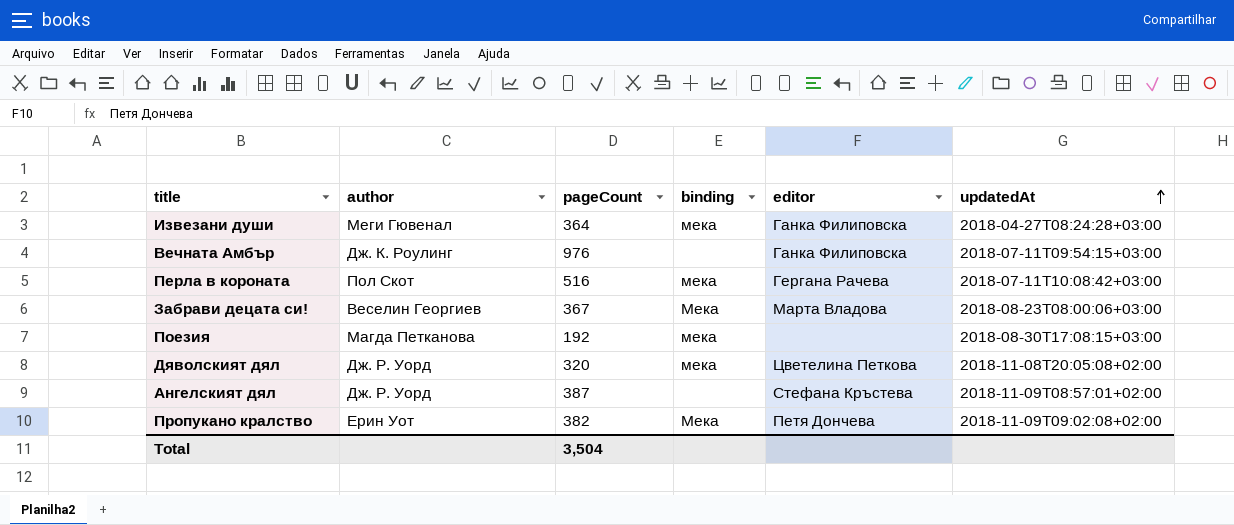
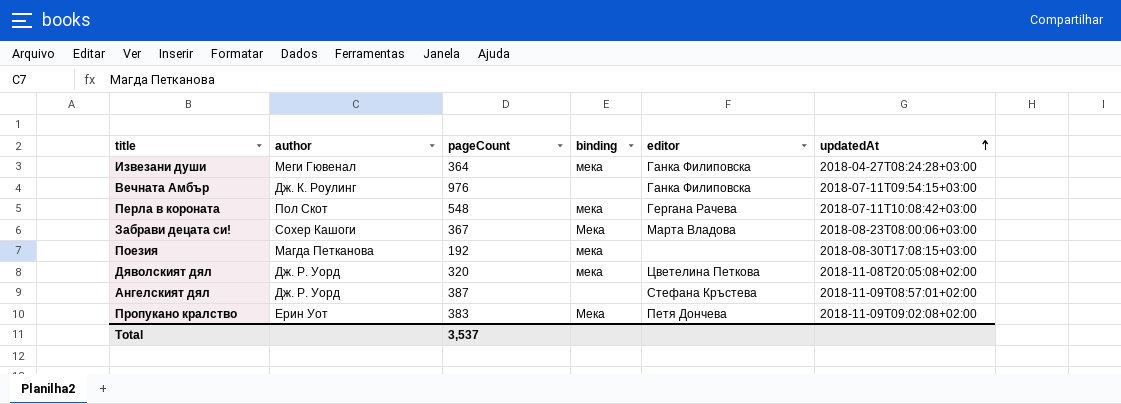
Перла в короната | pageCount: 516 -> 548
Забрави децата си! | author: Веселин Георгиев -> Сохер Кашоги
Пропукано кралство | pageCount: 382 -> 383
Total | pageCount: 3,504 -> 3,537

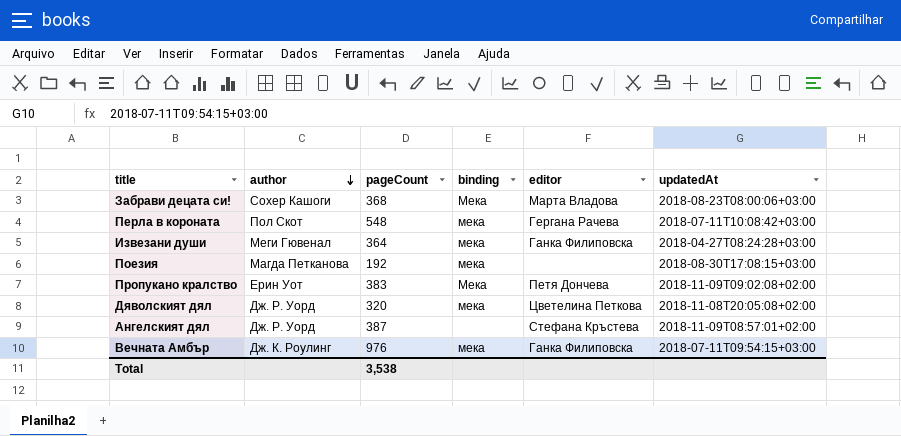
row order: updatedAt ascending -> author descending
Забрави децата си! | pageCount: 367 -> 368
Вечната Амбър | binding: none -> мека
Total | pageCount: 3,537 -> 3,538

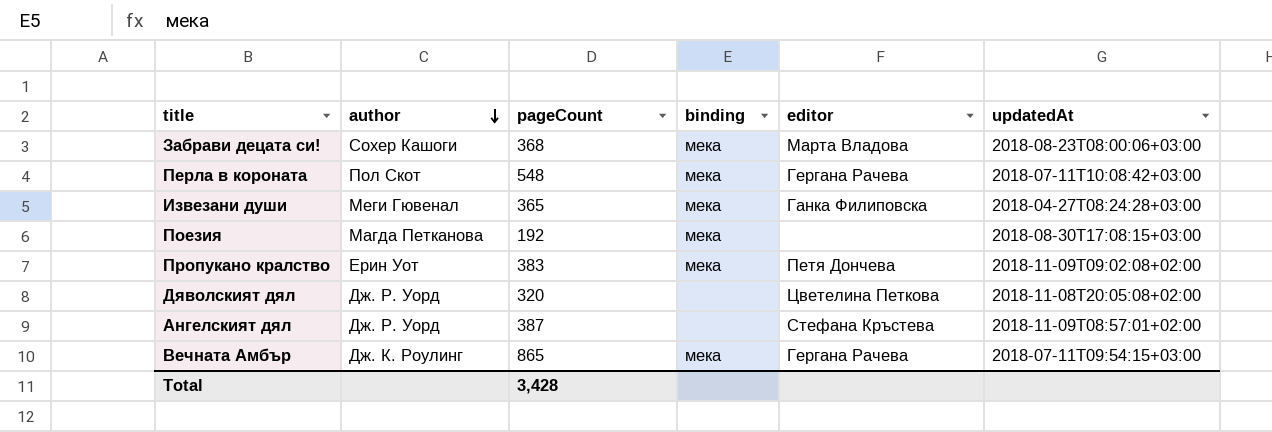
Забрави децата си! | binding: Мека -> мека
Извезани души | pageCount: 364 -> 365
Пропукано кралство | binding: Мека -> мека
Дяволският дял | binding: мека -> none
Вечната Амбър | pageCount: 976 -> 865
Вечната Амбър | editor: Ганка Филиповска -> Гергана Рачева
Total | pageCount: 3,538 -> 3,428

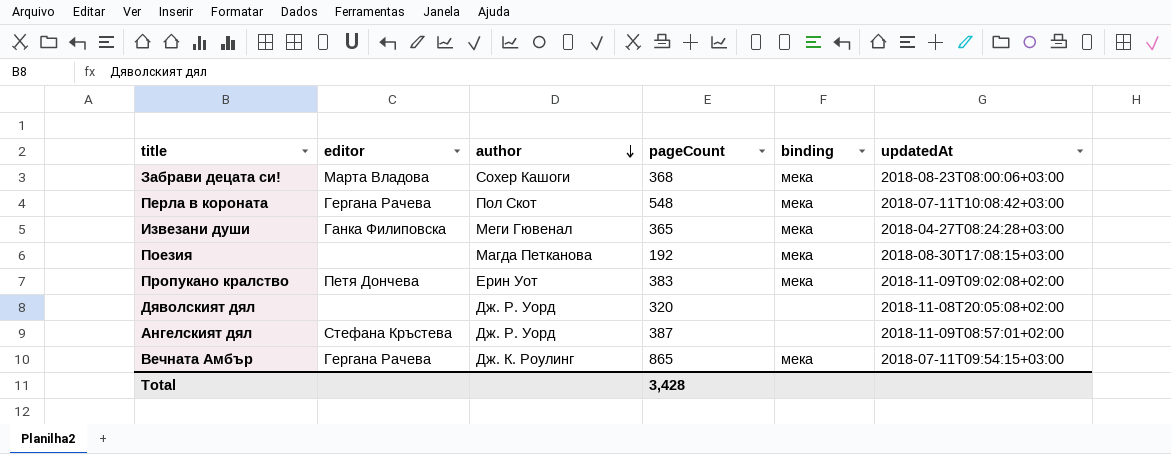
column editor | position: 5 -> 2
Дяволският дял | editor: Цветелина Петкова -> none

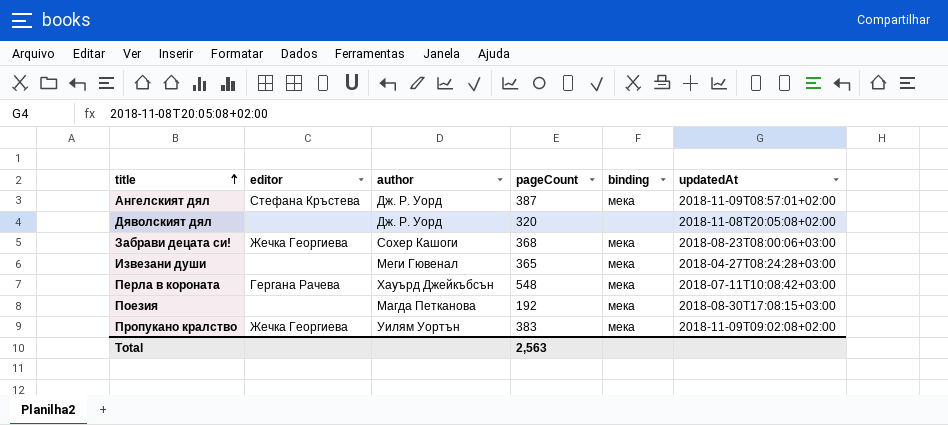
row order: author descending -> title ascending
row Вечната Амбър: Гергана Рачева | Дж. К. Роулинг | 865 | мека | 2018-07-11T09:54:15+03:00 -> none
Ангелският дял | binding: none -> мека
Забрави децата си! | editor: Марта Владова -> Жечка Георгиева
Извезани души | editor: Ганка Филиповска -> none
Перла в короната | author: Пол Скот -> Хауърд Джейкъбсън
Пропукано кралство | editor: Петя Дончева -> Жечка Георгиева
Пропукано кралство | author: Ерин Уот -> Уилям Уортън
Total | pageCount: 3,428 -> 2,563

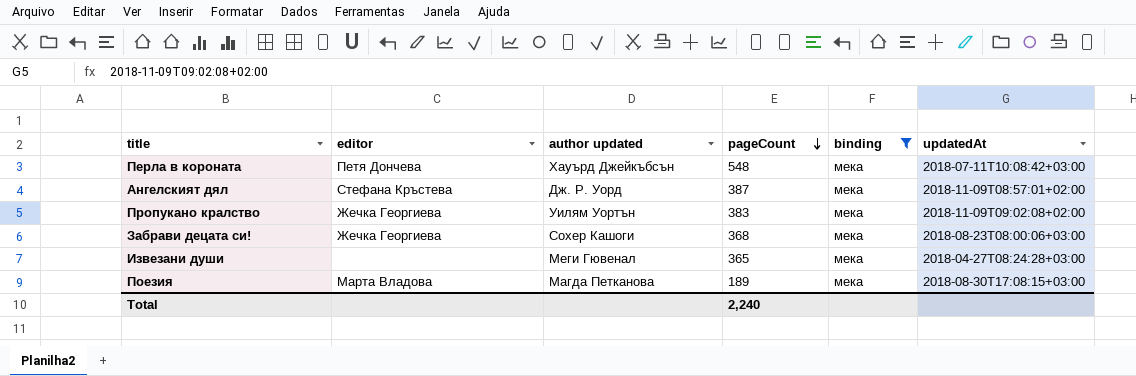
filter: none -> binding = мека
row order: title ascending -> pageCount descending
column name: author -> author updated
Перла в короната | editor: Гергана Рачева -> Петя Дончева
Поезия | editor: none -> Марта Владова
Поезия | pageCount: 192 -> 189
Total | pageCount: 2,563 -> 2,240

